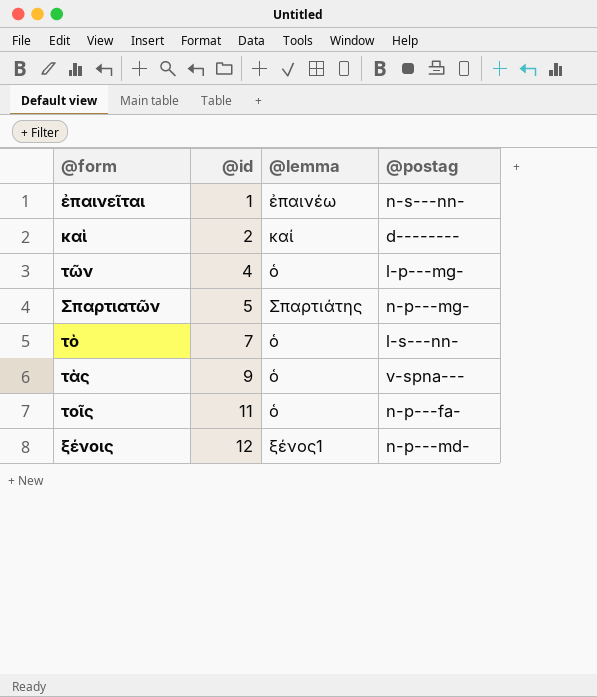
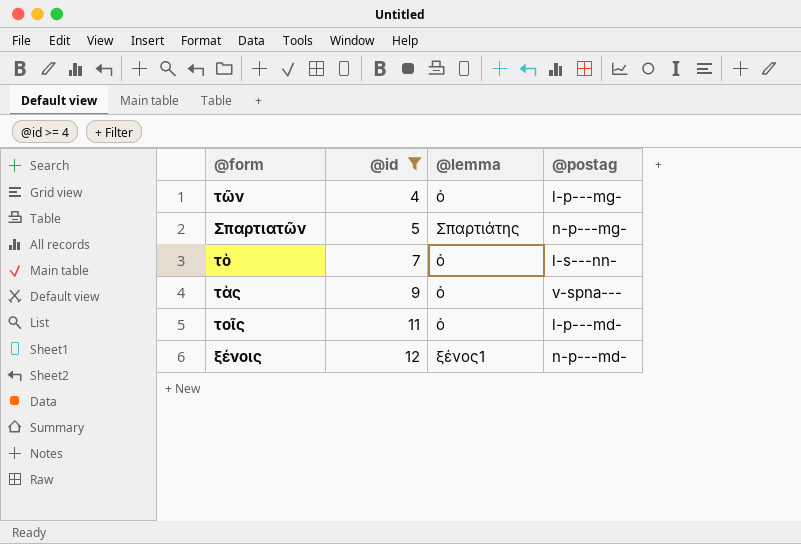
filter: none -> @id >= 4
τοῖς | @postag: n-p---fa- -> l-p---md-

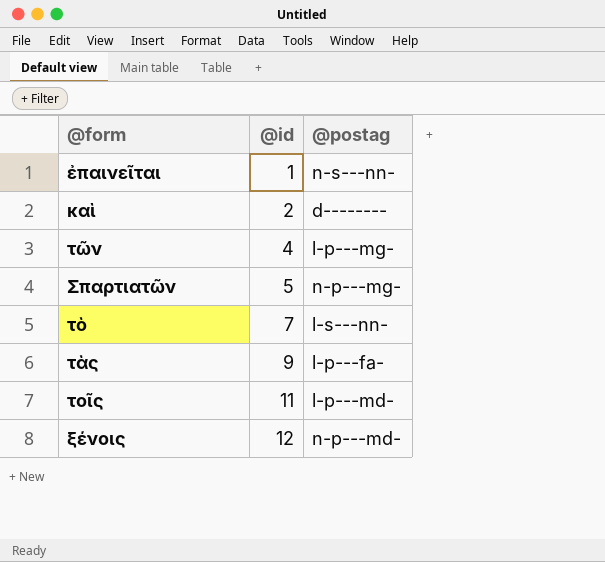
filter: @id >= 4 -> none
column @lemma | position: 3 -> none
τὰς | @postag: v-spna--- -> l-p---fa-

